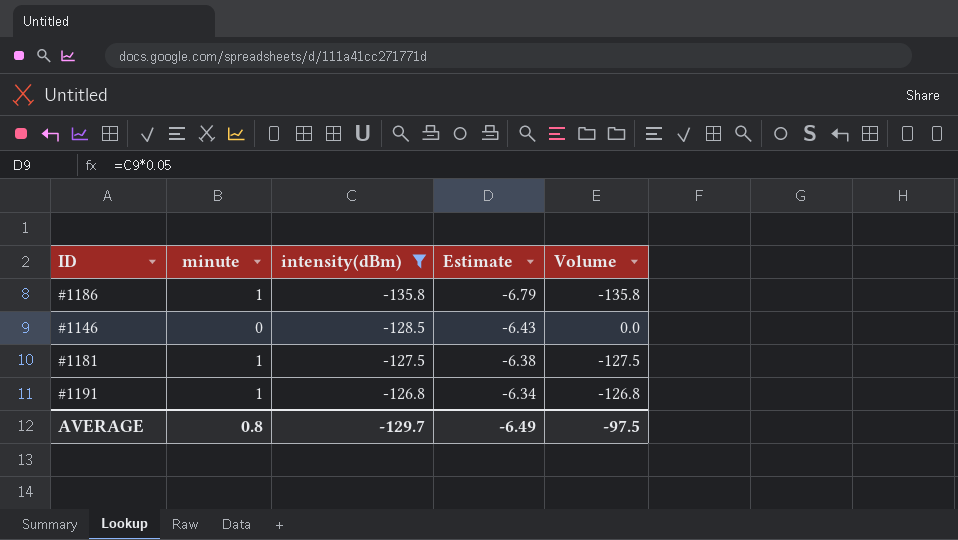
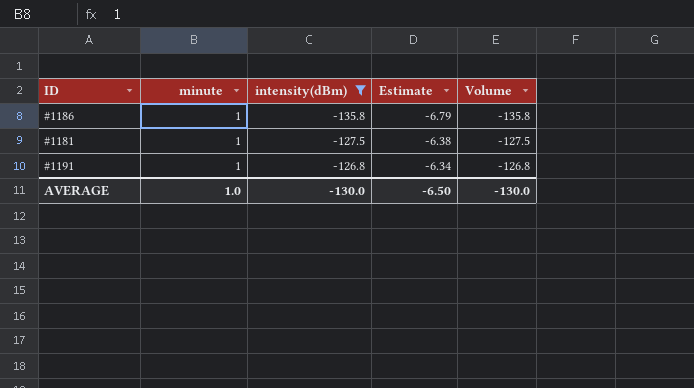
row #1146: 0 | -128.5 | -6.43 | 0.0 -> none
AVERAGE | minute: 0.8 -> 1.0
AVERAGE | intensity(dBm): -129.7 -> -130.0
AVERAGE | Estimate: -6.49 -> -6.50
AVERAGE | Volume: -97.5 -> -130.0

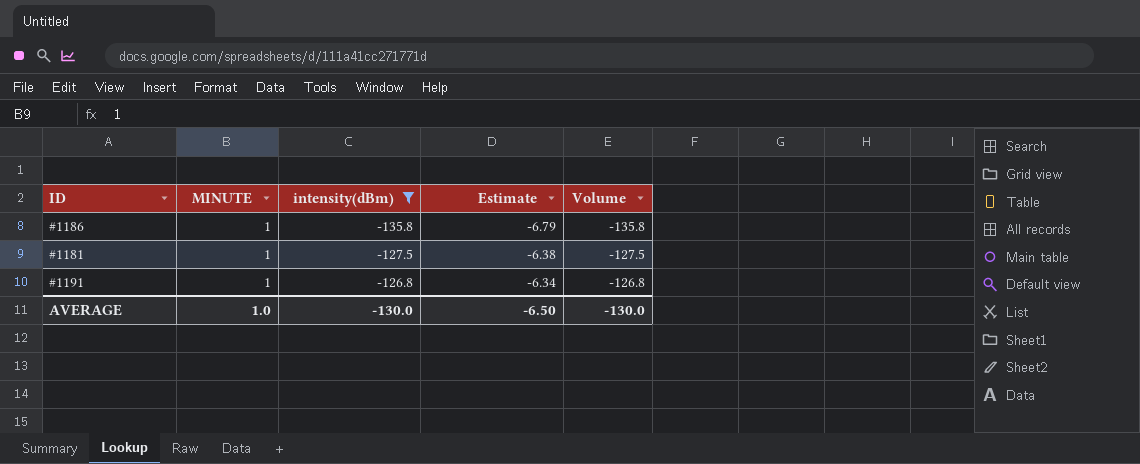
column name: minute -> MINUTE

